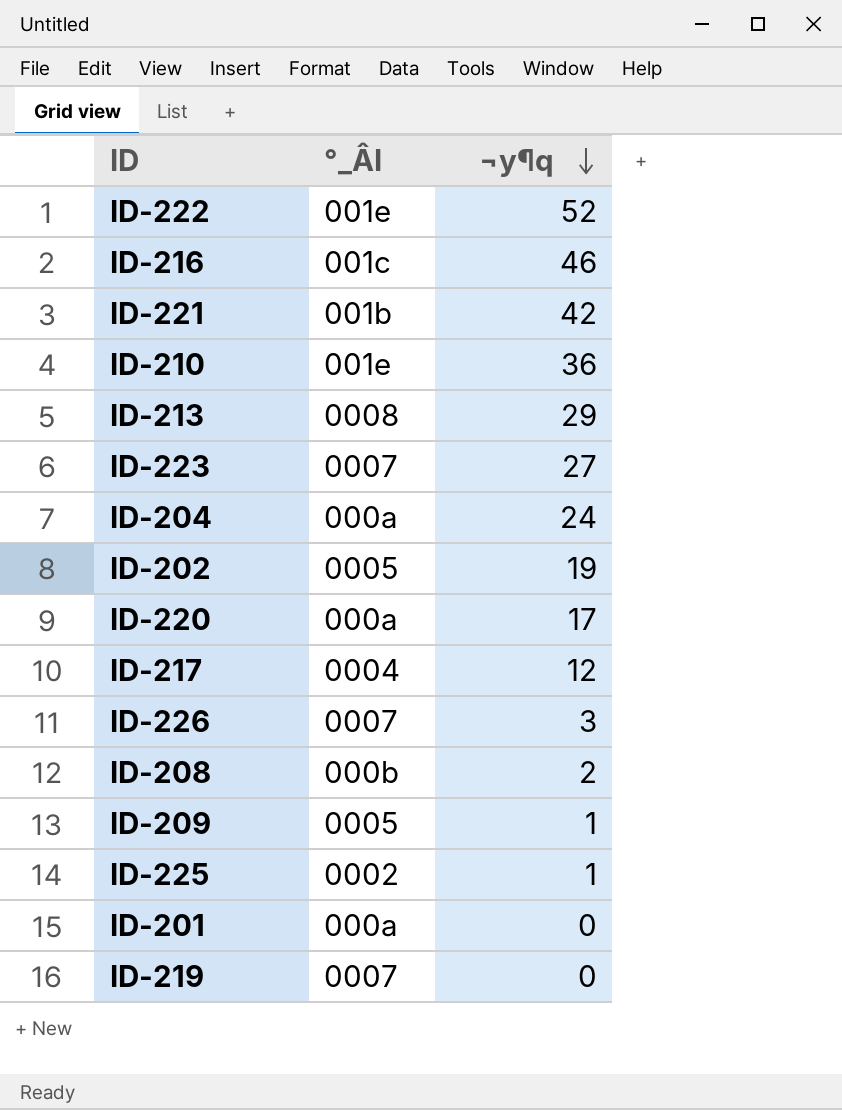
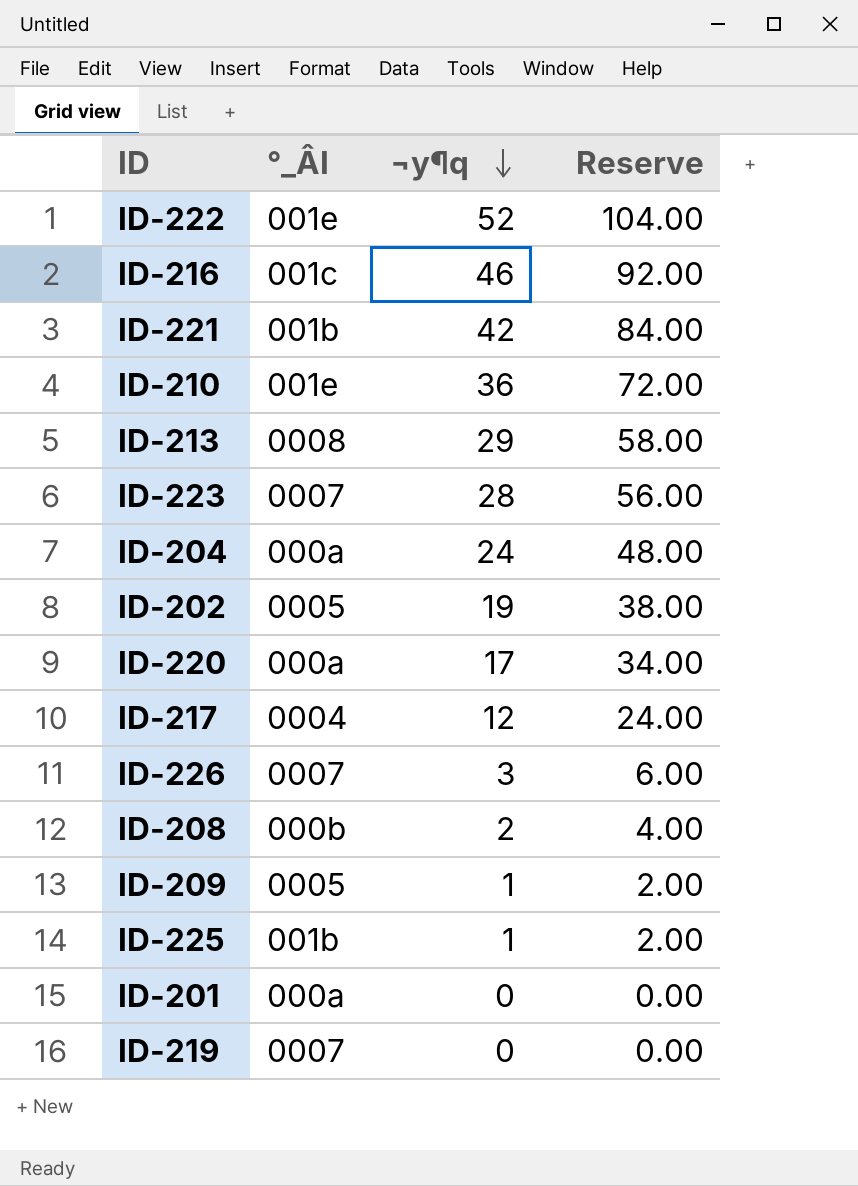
column Reserve | formula: none -> [¬y¶q] * 2
ID-223 | ¬y¶q: 27 -> 28
ID-225 | °_ÂI: 0002 -> 001b

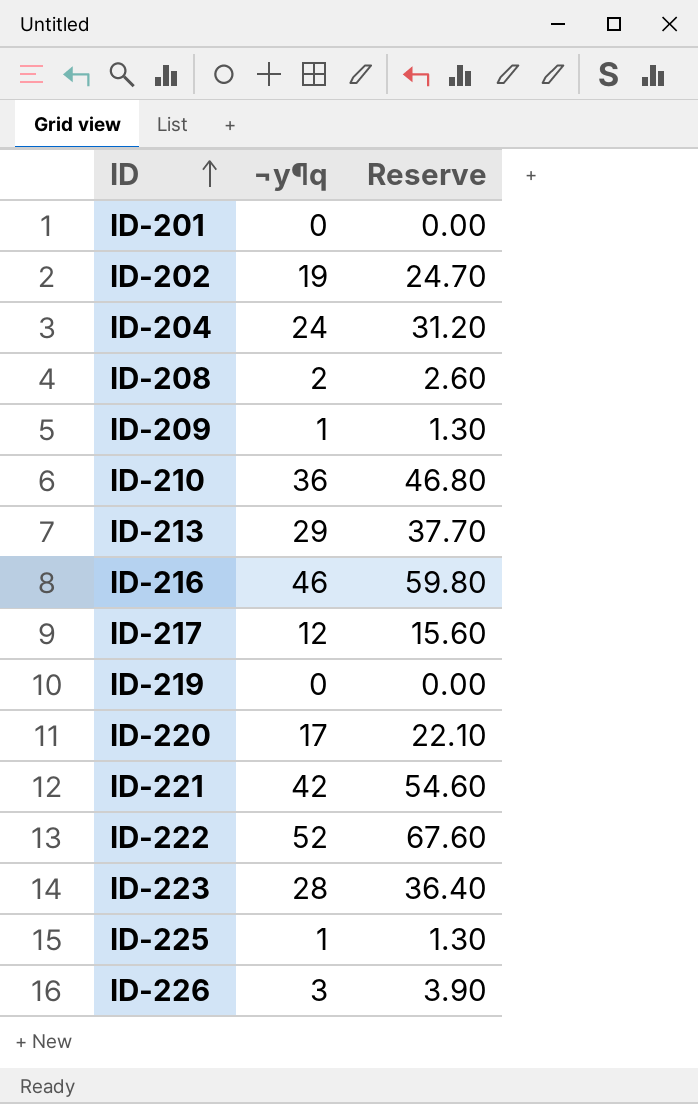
row order: ¬y¶q descending -> ID ascending
column °_ÂI | position: 2 -> none
column Reserve | formula: [¬y¶q] * 2 -> [¬y¶q] * 1.3

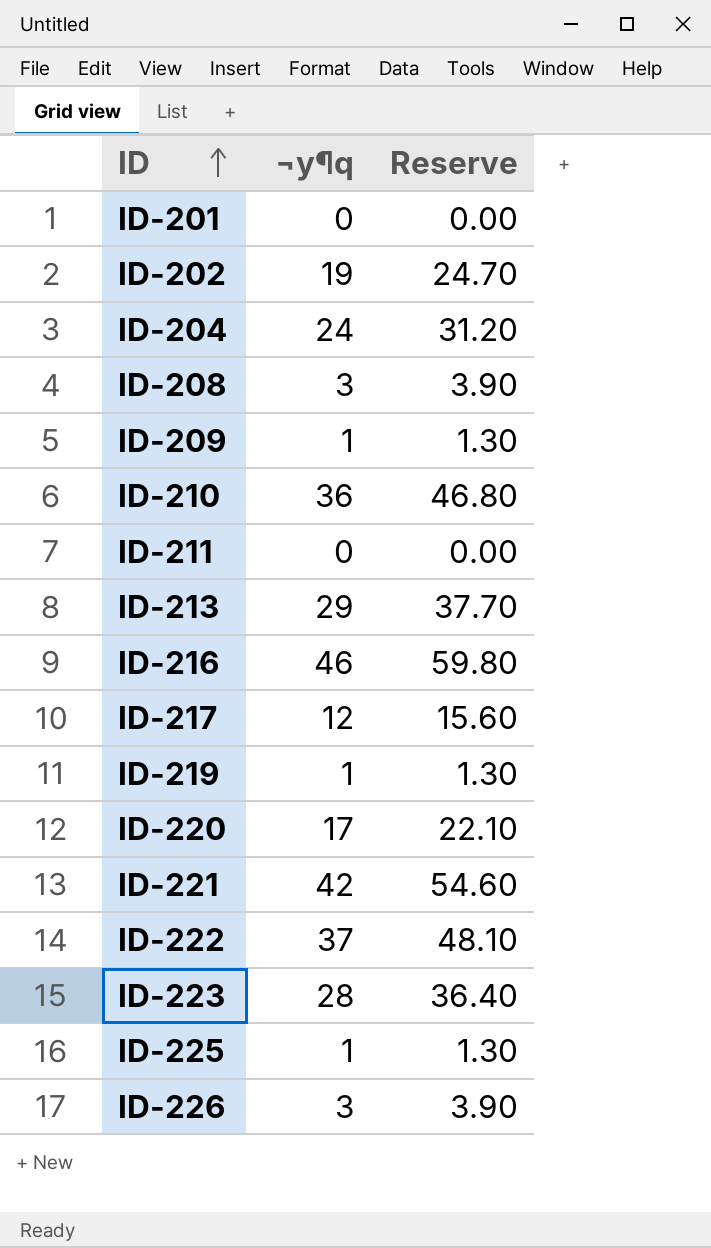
ID-208 | ¬y¶q: 2 -> 3
ID-208 | Reserve: 2.60 -> 3.90
row ID-211: none -> 0 | 0.00
ID-219 | ¬y¶q: 0 -> 1
ID-219 | Reserve: 0.00 -> 1.30
ID-222 | ¬y¶q: 52 -> 37
ID-222 | Reserve: 67.60 -> 48.10

